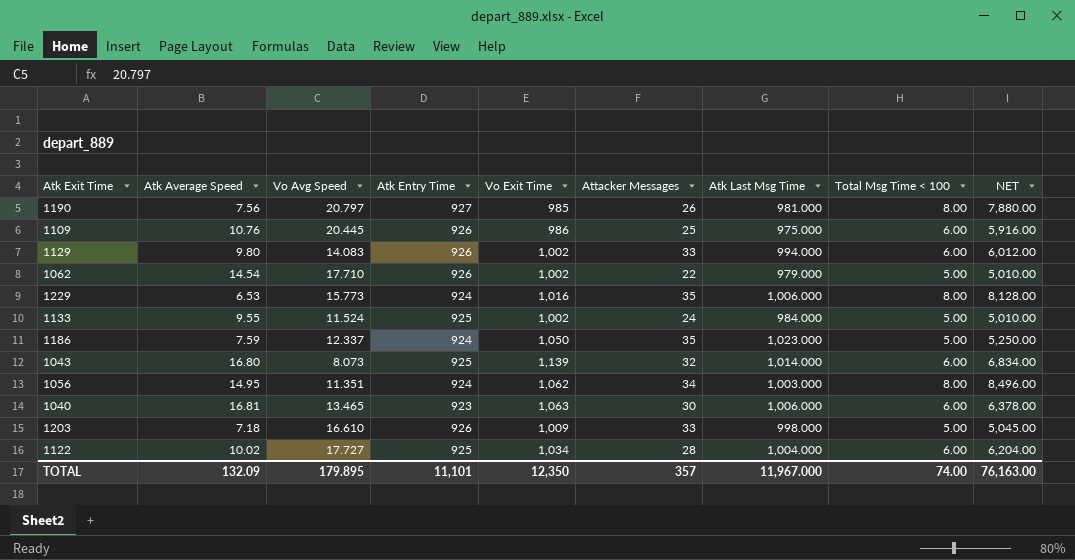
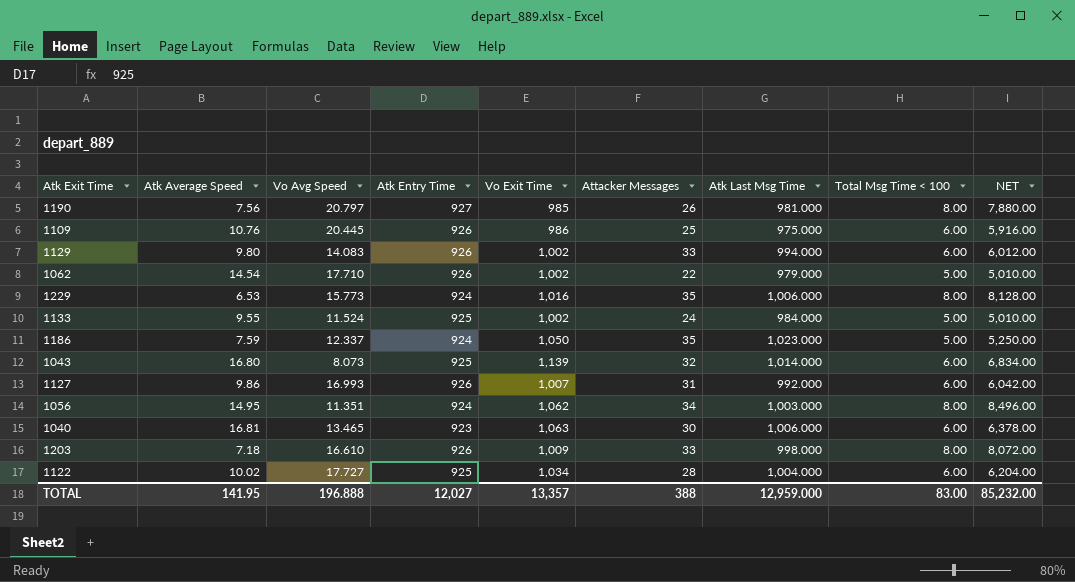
row 1127: none -> 9.86 | 16.993 | 926 | 1,007 | 31 | 992.000 | 6.00 | 6,042.00
1203 | Total Msg Time < 100: 5.00 -> 8.00
1203 | NET: 5,045.00 -> 8,072.00
TOTAL | Atk Average Speed: 132.09 -> 141.95
TOTAL | Vo Avg Speed: 179.895 -> 196.888
TOTAL | Atk Entry Time: 11,101 -> 12,027
TOTAL | Vo Exit Time: 12,350 -> 13,357
TOTAL | Attacker Messages: 357 -> 388
TOTAL | Atk Last Msg Time: 11,967.000 -> 12,959.000
TOTAL | Total Msg Time < 100: 74.00 -> 83.00
TOTAL | NET: 76,163.00 -> 85,232.00

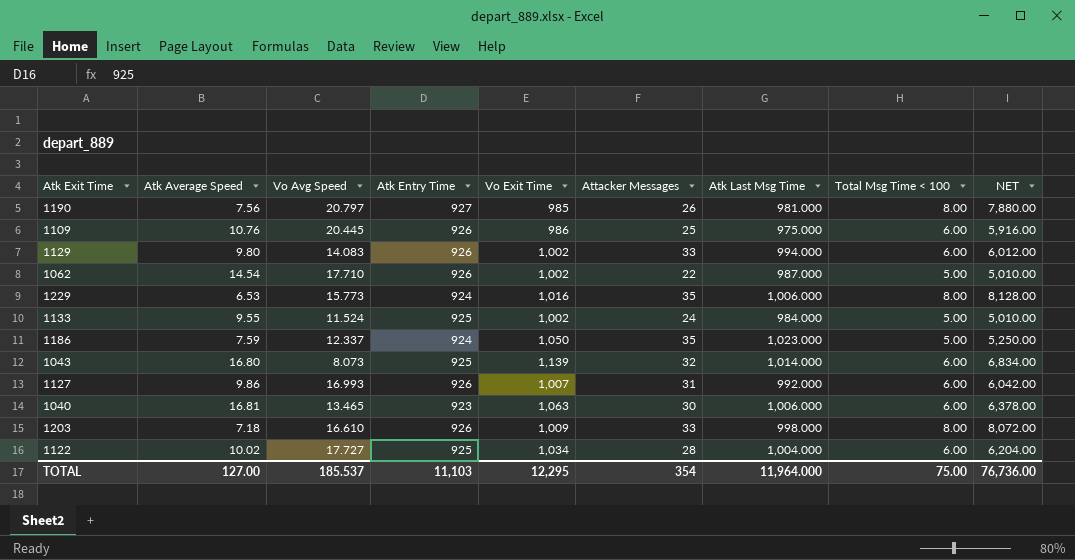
row 1056: 14.95 | 11.351 | 924 | 1,062 | 34 | 1,003.000 | 8.00 | 8,496.00 -> none
1062 | Atk Last Msg Time: 979.000 -> 987.000
TOTAL | Atk Average Speed: 141.95 -> 127.00
TOTAL | Vo Avg Speed: 196.888 -> 185.537
TOTAL | Atk Entry Time: 12,027 -> 11,103
TOTAL | Vo Exit Time: 13,357 -> 12,295
TOTAL | Attacker Messages: 388 -> 354
TOTAL | Atk Last Msg Time: 12,959.000 -> 11,964.000
TOTAL | Total Msg Time < 100: 83.00 -> 75.00
TOTAL | NET: 85,232.00 -> 76,736.00

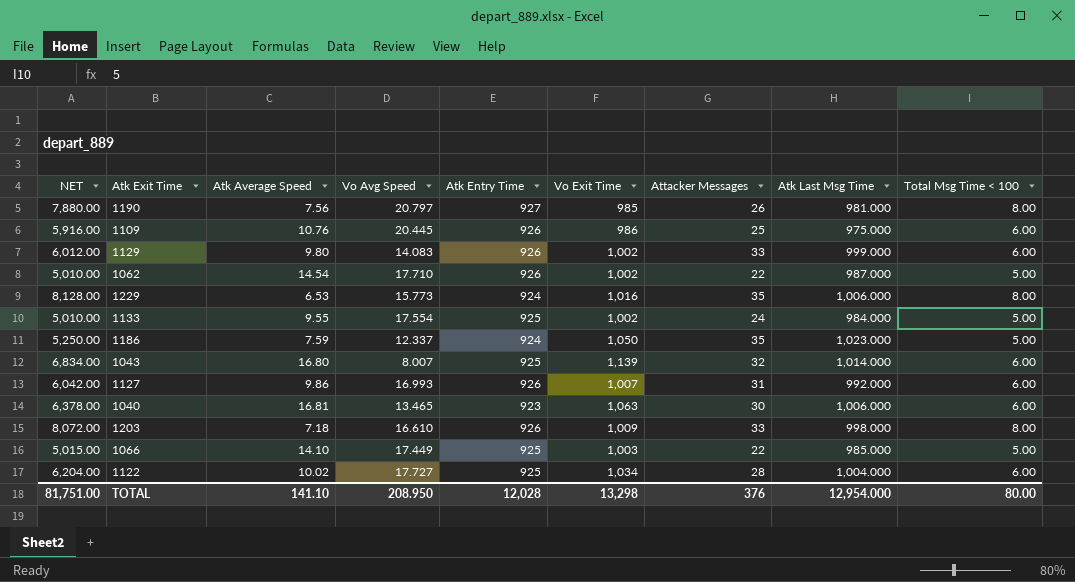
column NET | position: 9 -> 1
1129 | Atk Last Msg Time: 994.000 -> 999.000
1133 | Vo Avg Speed: 11.524 -> 17.554
1043 | Vo Avg Speed: 8.073 -> 8.007
row 1066: none -> 5,015.00 | 14.10 | 17.449 | 925 | 1,003 | 22 | 985.000 | 5.00
TOTAL | NET: 76,736.00 -> 81,751.00
TOTAL | Atk Average Speed: 127.00 -> 141.10
TOTAL | Vo Avg Speed: 185.537 -> 208.950
TOTAL | Atk Entry Time: 11,103 -> 12,028
TOTAL | Vo Exit Time: 12,295 -> 13,298
TOTAL | Attacker Messages: 354 -> 376
TOTAL | Atk Last Msg Time: 11,964.000 -> 12,954.000
TOTAL | Total Msg Time < 100: 75.00 -> 80.00

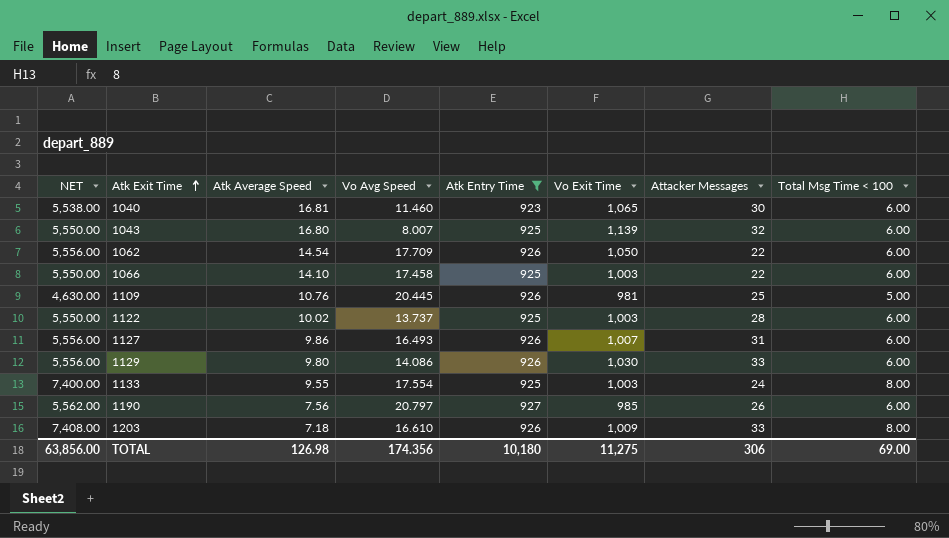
filter: none -> Atk Entry Time != 924
row order: none -> Atk Exit Time ascending
column Atk Last Msg Time | position: 8 -> none
column NET | formula: [Vo Exit Time] * [Total Msg Time < 100] -> [Atk Entry Time] * [Total Msg Time < 100]
1040 | Vo Avg Speed: 13.465 -> 11.460
1040 | Vo Exit Time: 1,063 -> 1,065
1062 | Vo Avg Speed: 17.710 -> 17.709
1062 | Vo Exit Time: 1,002 -> 1,050
1062 | Total Msg Time < 100: 5.00 -> 6.00
1066 | Vo Avg Speed: 17.449 -> 17.458
1066 | Total Msg Time < 100: 5.00 -> 6.00
1109 | Vo Exit Time: 986 -> 981
1109 | Total Msg Time < 100: 6.00 -> 5.00
1122 | Vo Avg Speed: 17.727 -> 13.737
1122 | Vo Exit Time: 1,034 -> 1,003
1127 | Vo Avg Speed: 16.993 -> 16.493
1129 | Vo Avg Speed: 14.083 -> 14.086
1129 | Vo Exit Time: 1,002 -> 1,030
1133 | Vo Exit Time: 1,002 -> 1,003
1133 | Total Msg Time < 100: 5.00 -> 8.00
1190 | Total Msg Time < 100: 8.00 -> 6.00
TOTAL | NET: 81,751.00 -> 63,856.00
TOTAL | Atk Average Speed: 141.10 -> 126.98
TOTAL | Vo Avg Speed: 208.950 -> 174.356
TOTAL | Atk Entry Time: 12,028 -> 10,180
TOTAL | Vo Exit Time: 13,298 -> 11,275
TOTAL | Attacker Messages: 376 -> 306
TOTAL | Total Msg Time < 100: 80.00 -> 69.00

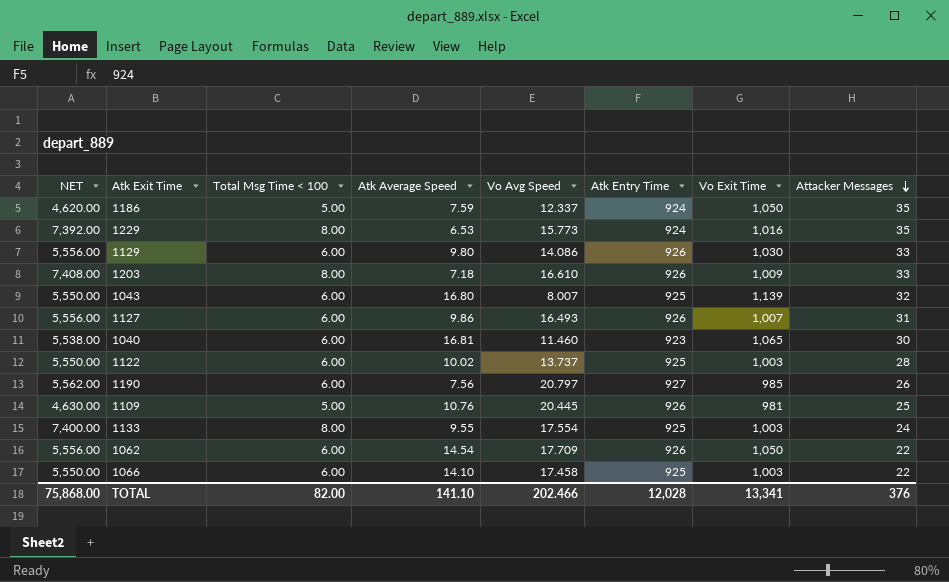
filter: Atk Entry Time != 924 -> none
row order: Atk Exit Time ascending -> Attacker Messages descending
column Total Msg Time < 100 | position: 8 -> 3
TOTAL | NET: 63,856.00 -> 75,868.00
TOTAL | Total Msg Time < 100: 69.00 -> 82.00
TOTAL | Atk Average Speed: 126.98 -> 141.10
TOTAL | Vo Avg Speed: 174.356 -> 202.466
TOTAL | Atk Entry Time: 10,180 -> 12,028
TOTAL | Vo Exit Time: 11,275 -> 13,341
TOTAL | Attacker Messages: 306 -> 376

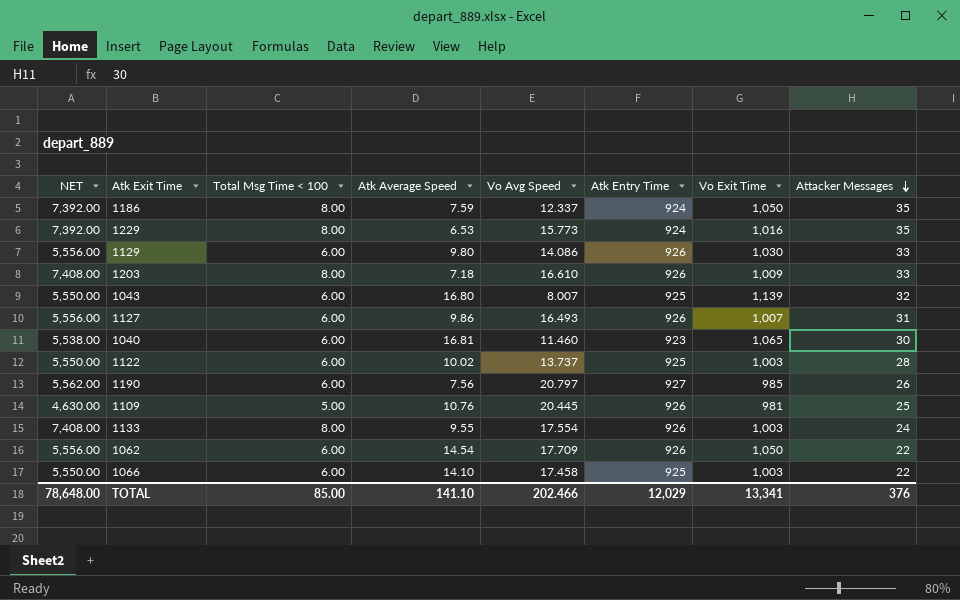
1186 | NET: 4,620.00 -> 7,392.00
1186 | Total Msg Time < 100: 5.00 -> 8.00
1133 | NET: 7,400.00 -> 7,408.00
1133 | Atk Entry Time: 925 -> 926
TOTAL | NET: 75,868.00 -> 78,648.00
TOTAL | Total Msg Time < 100: 82.00 -> 85.00
TOTAL | Atk Entry Time: 12,028 -> 12,029

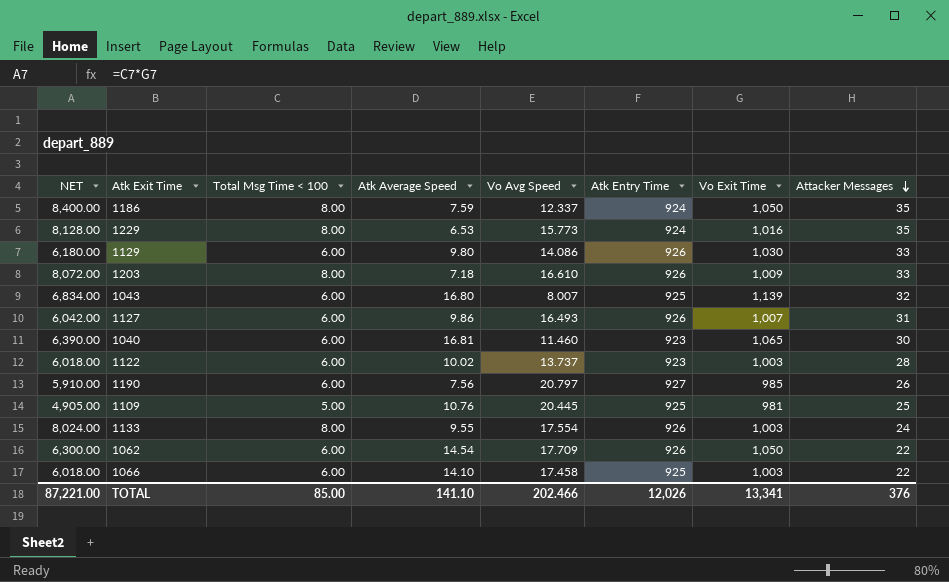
column NET | formula: [Total Msg Time < 100] * [Atk Entry Time] -> [Total Msg Time < 100] * [Vo Exit Time]
1122 | Atk Entry Time: 925 -> 923
1109 | Atk Entry Time: 926 -> 925
TOTAL | NET: 78,648.00 -> 87,221.00
TOTAL | Atk Entry Time: 12,029 -> 12,026

